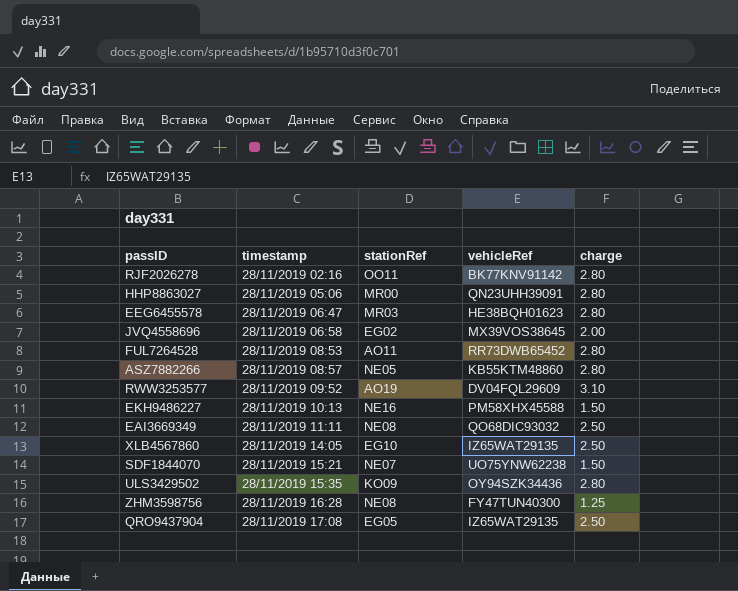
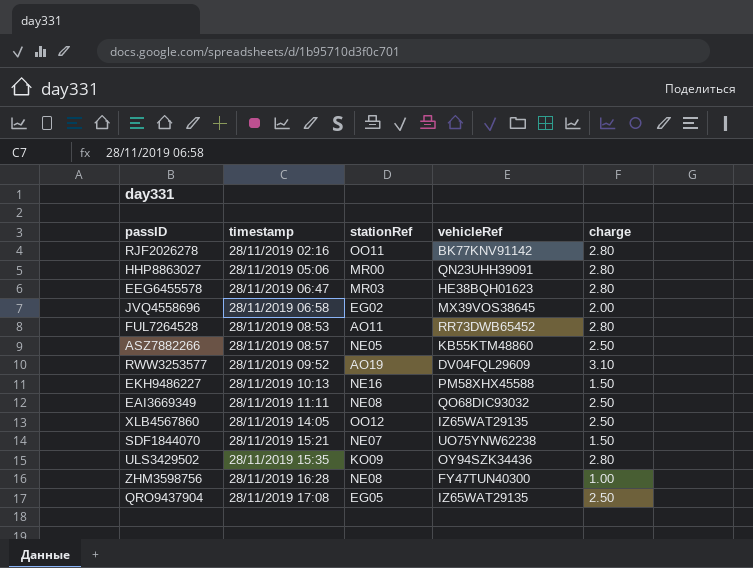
ASZ7882266 | charge: 2.80 -> 2.50
XLB4567860 | stationRef: EG10 -> OO12
ZHM3598756 | charge: 1.25 -> 1.00

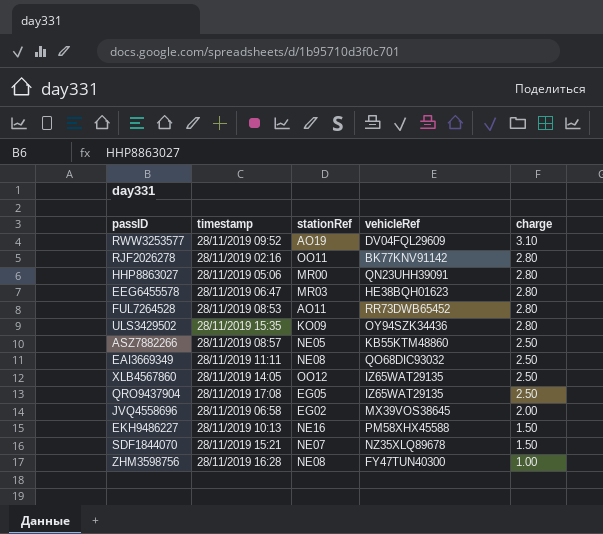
row order: timestamp ascending -> charge descending
SDF1844070 | vehicleRef: UO75YNW62238 -> NZ35XLQ89678

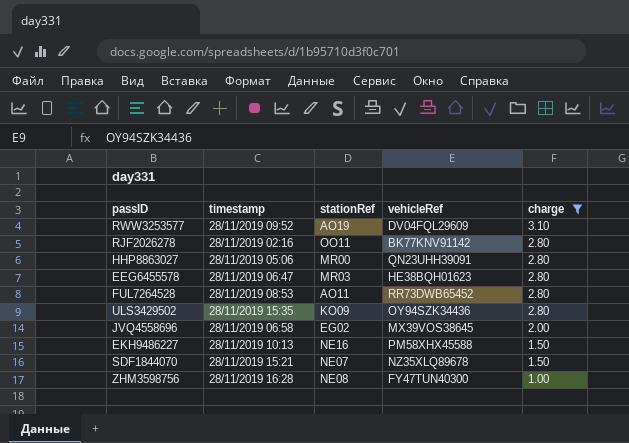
filter: none -> charge != 2.50

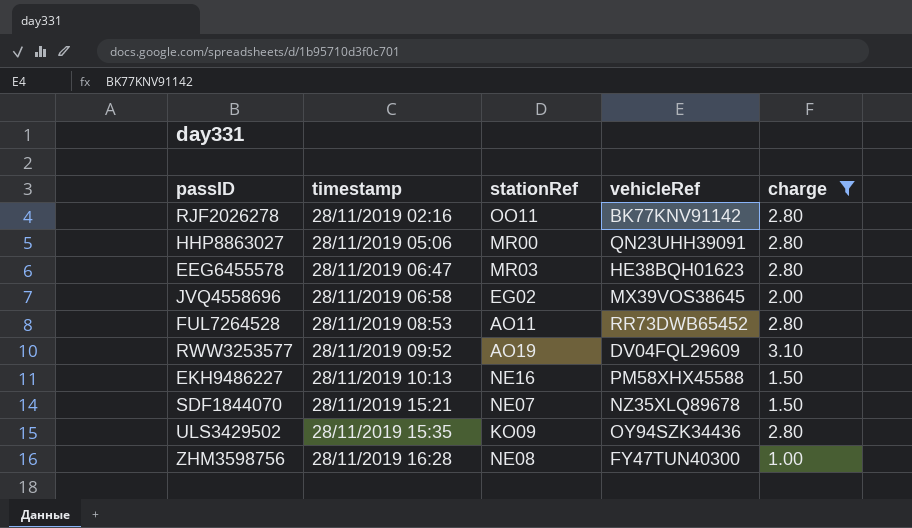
row order: charge descending -> timestamp ascending

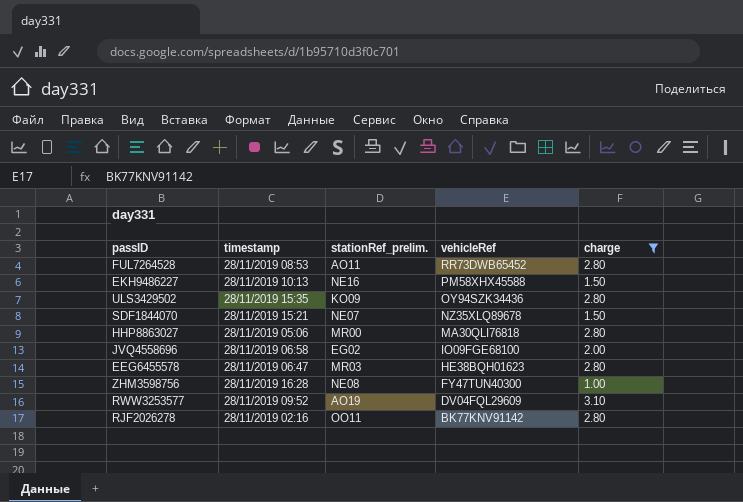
row order: timestamp ascending -> vehicleRef descending
column name: stationRef -> stationRef_prelim.
HHP8863027 | vehicleRef: QN23UHH39091 -> MA30QLI76818
JVQ4558696 | vehicleRef: MX39VOS38645 -> IO09FGE68100

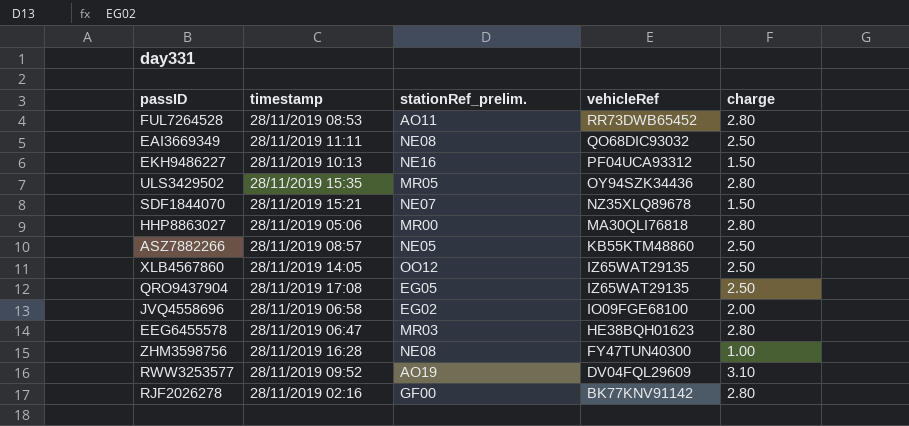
filter: charge != 2.50 -> none
EKH9486227 | vehicleRef: PM58XHX45588 -> PF04UCA93312
ULS3429502 | stationRef_prelim.: KO09 -> MR05
RJF2026278 | stationRef_prelim.: OO11 -> GF00

